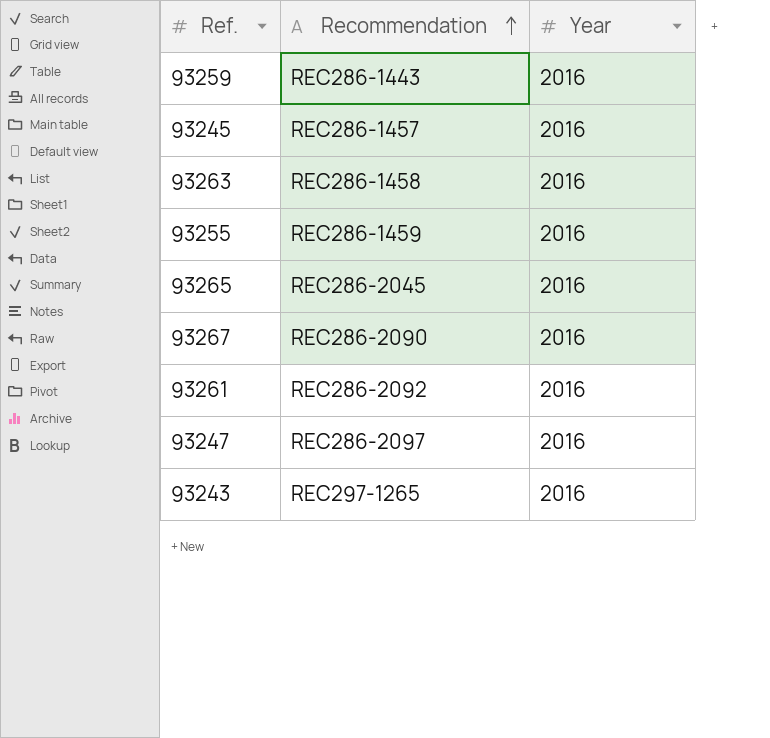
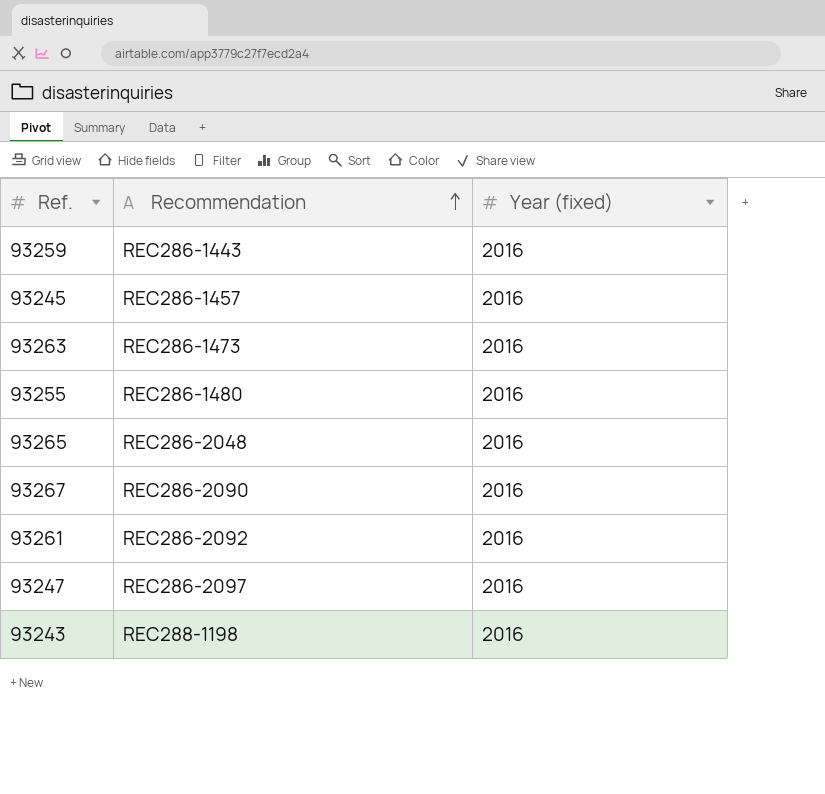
column name: Year -> Year (fixed)
93263 | Recommendation: REC286-1458 -> REC286-1473
93255 | Recommendation: REC286-1459 -> REC286-1480
93265 | Recommendation: REC286-2045 -> REC286-2048
93243 | Recommendation: REC297-1265 -> REC288-1198

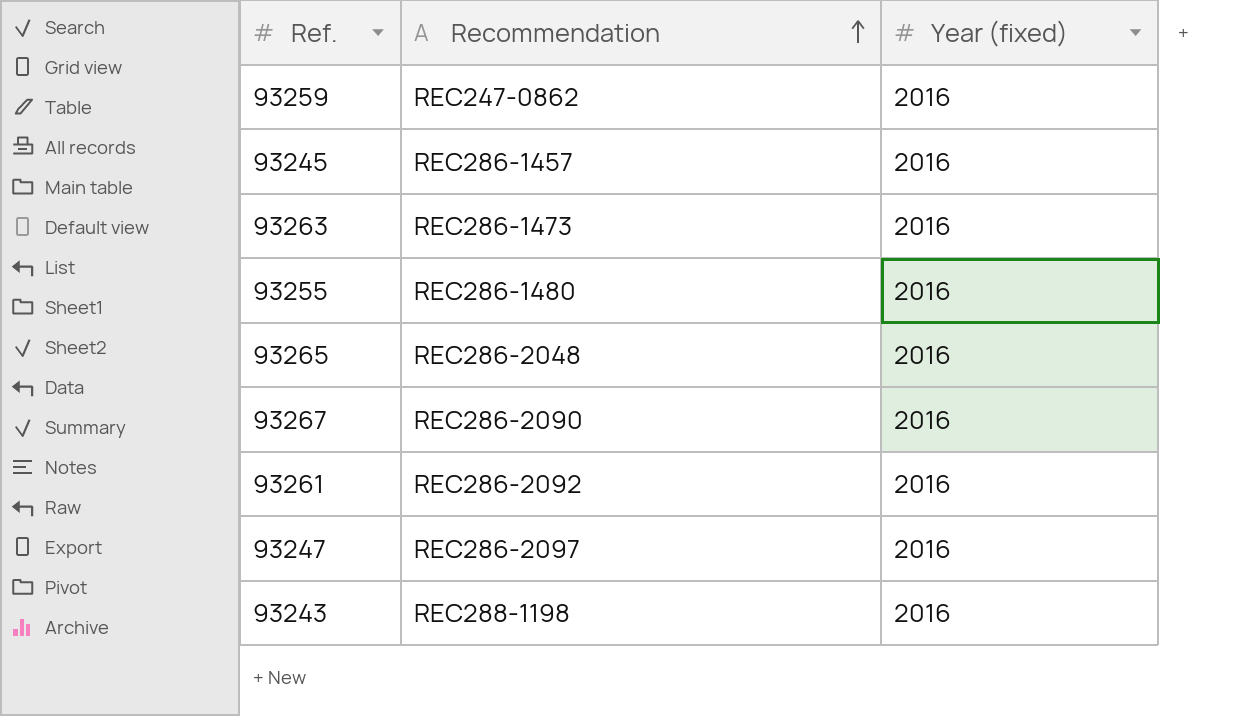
93259 | Recommendation: REC286-1443 -> REC247-0862

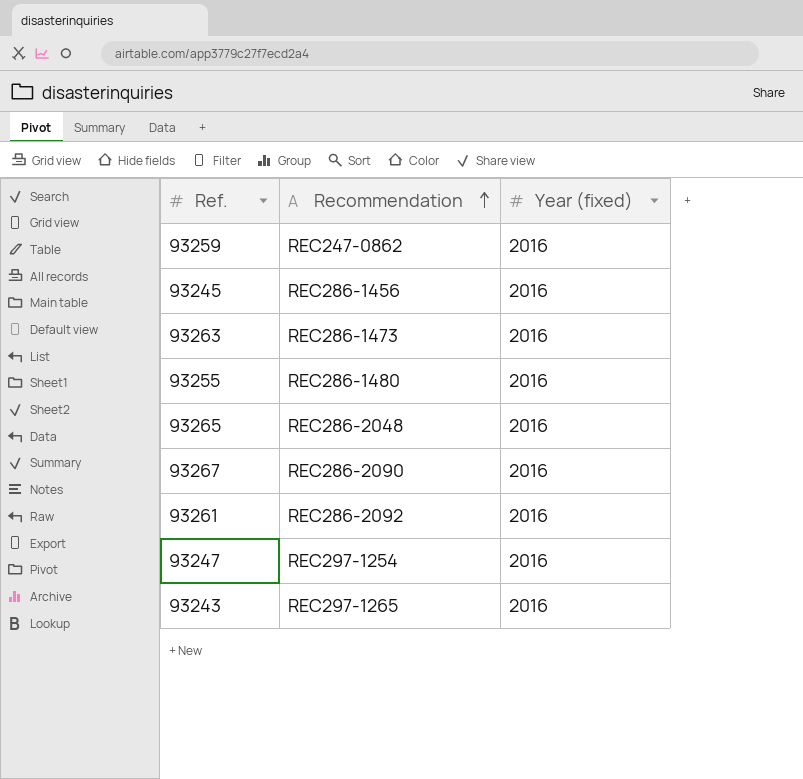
93245 | Recommendation: REC286-1457 -> REC286-1456
93247 | Recommendation: REC286-2097 -> REC297-1254
93243 | Recommendation: REC288-1198 -> REC297-1265

